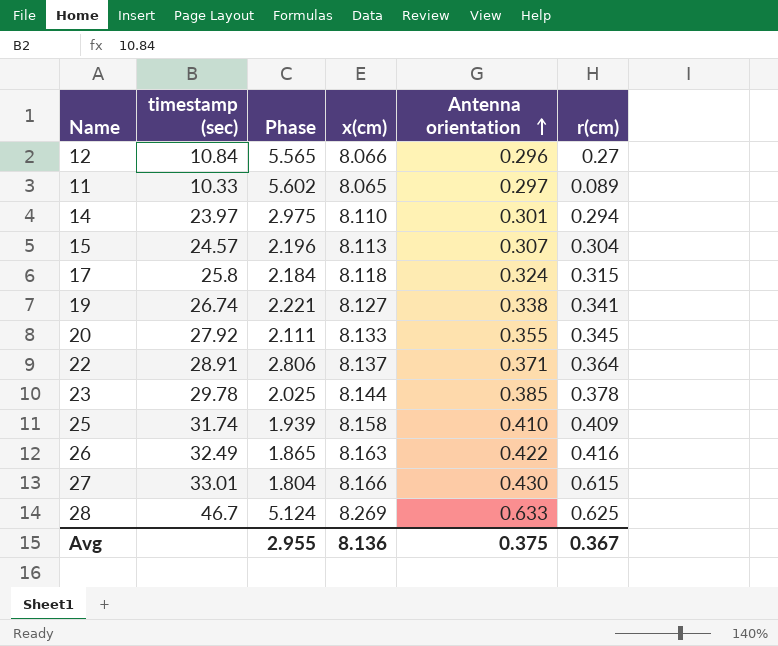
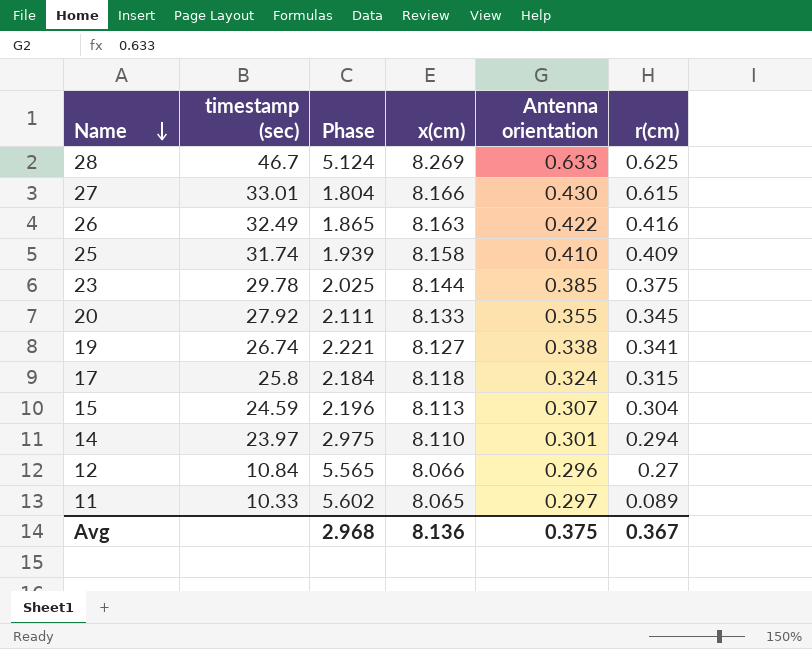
row order: Antenna orientation ascending -> Name descending
row 22: 28.91 | 2.806 | 8.137 | 0.371 | 0.364 -> none
23 | r(cm): 0.378 -> 0.375
15 | timestamp (sec): 24.57 -> 24.59
Avg | Phase: 2.955 -> 2.968

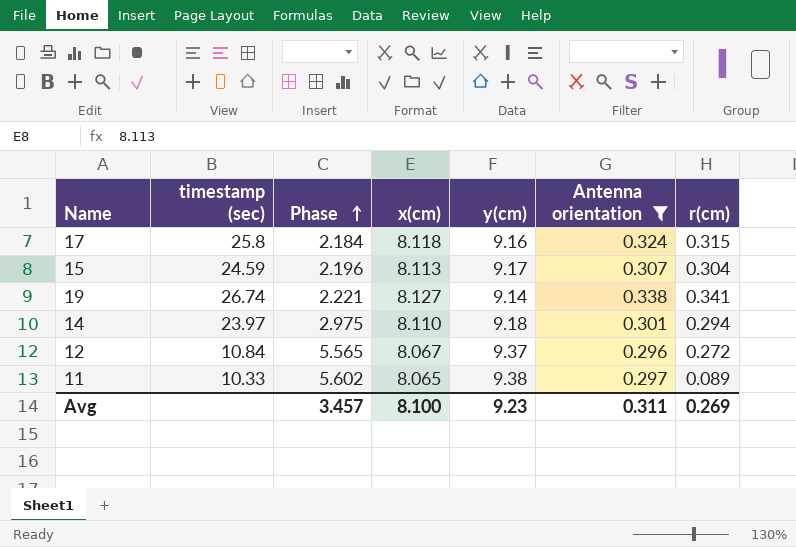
filter: none -> Antenna orientation <= 0.338
row order: Name descending -> Phase ascending
column y(cm) | position: none -> 5
12 | x(cm): 8.066 -> 8.067
12 | r(cm): 0.27 -> 0.272
Avg | Phase: 2.968 -> 3.457
Avg | x(cm): 8.136 -> 8.100
Avg | Antenna orientation: 0.375 -> 0.311
Avg | r(cm): 0.367 -> 0.269

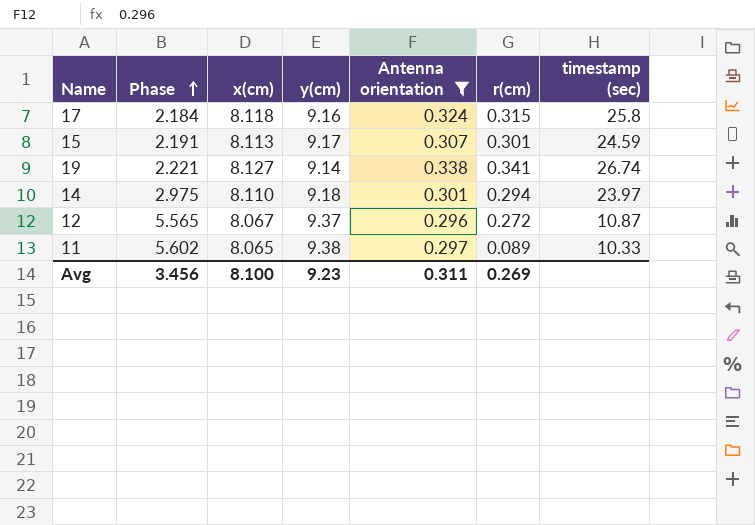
column timestamp (sec) | position: 2 -> 7
15 | Phase: 2.196 -> 2.191
15 | r(cm): 0.304 -> 0.301
12 | timestamp (sec): 10.84 -> 10.87
Avg | Phase: 3.457 -> 3.456

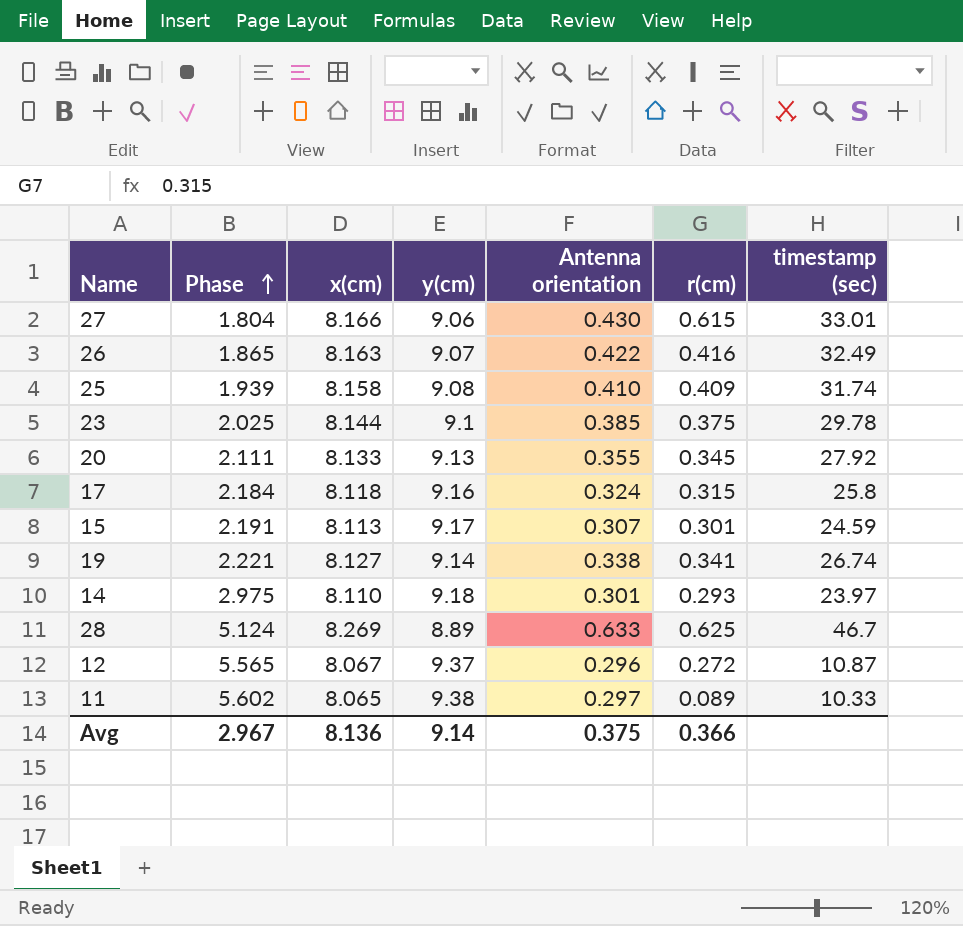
filter: Antenna orientation <= 0.338 -> none
14 | r(cm): 0.294 -> 0.293
Avg | Phase: 3.456 -> 2.967
Avg | x(cm): 8.100 -> 8.136
Avg | y(cm): 9.23 -> 9.14
Avg | Antenna orientation: 0.311 -> 0.375
Avg | r(cm): 0.269 -> 0.366

